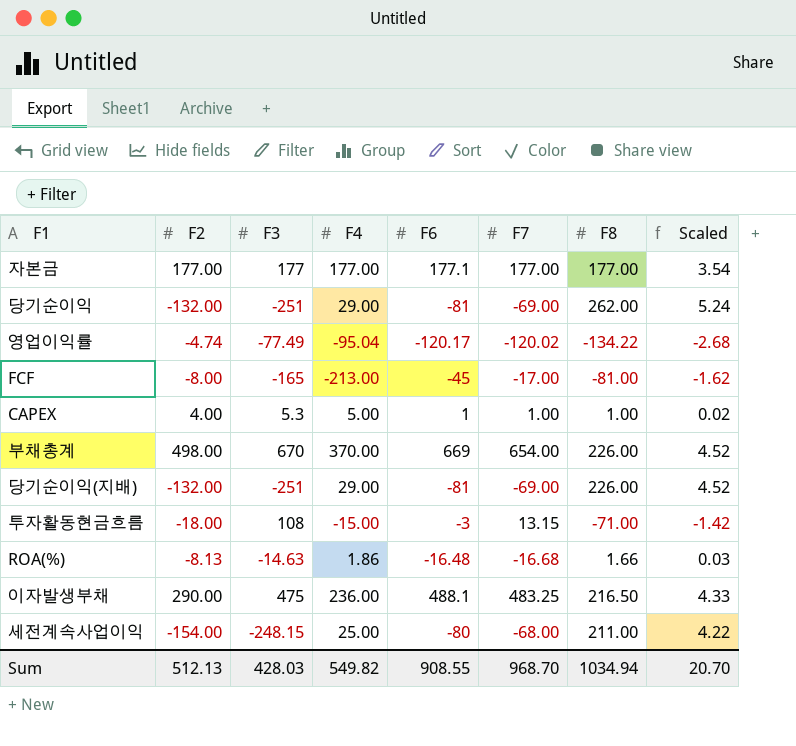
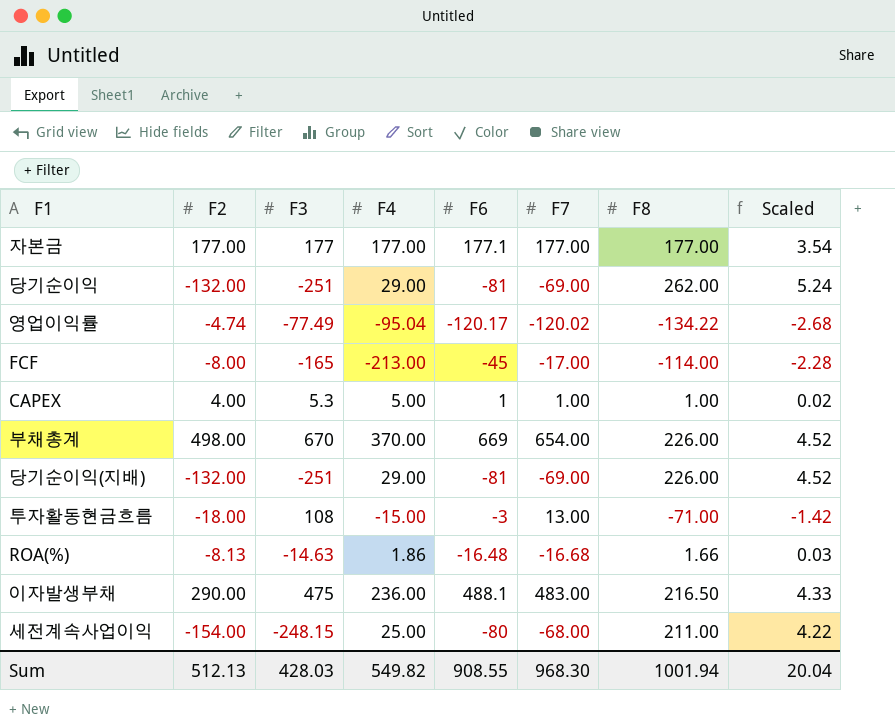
FCF | F8: -81.00 -> -114.00
FCF | Scaled: -1.62 -> -2.28
투자활동현금흐름 | F7: 13.15 -> 13.00
이자발생부채 | F7: 483.25 -> 483.00
Sum | F7: 968.70 -> 968.30
Sum | F8: 1034.94 -> 1001.94
Sum | Scaled: 20.70 -> 20.04

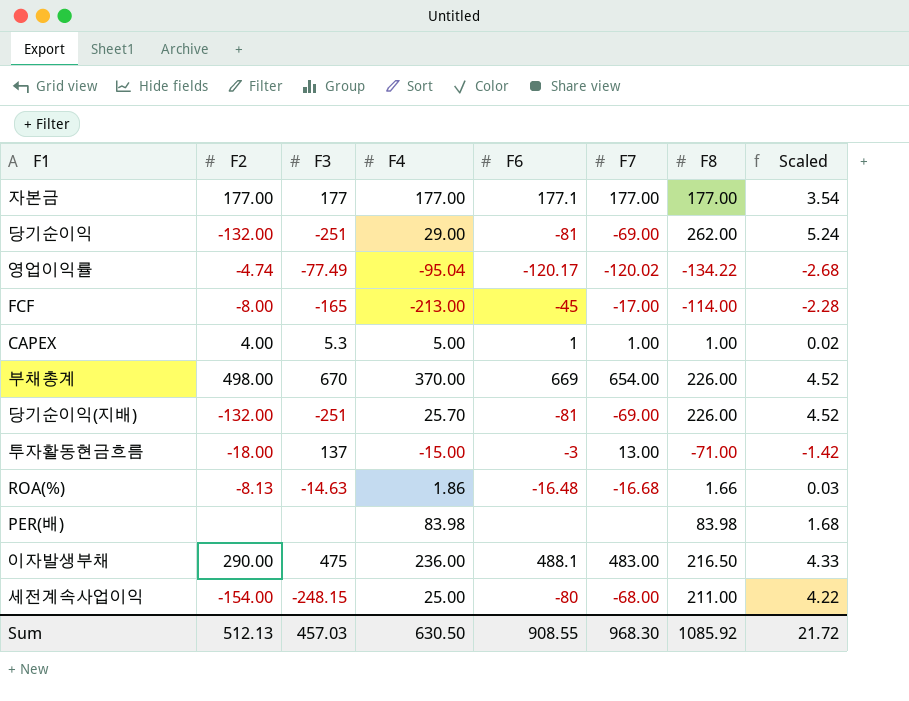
당기순이익(지배) | F4: 29.00 -> 25.70
투자활동현금흐름 | F3: 108 -> 137
row PER(배): none -> none | none | 83.98 | none | none | 83.98 | 1.68
Sum | F3: 428.03 -> 457.03
Sum | F4: 549.82 -> 630.50
Sum | F8: 1001.94 -> 1085.92
Sum | Scaled: 20.04 -> 21.72

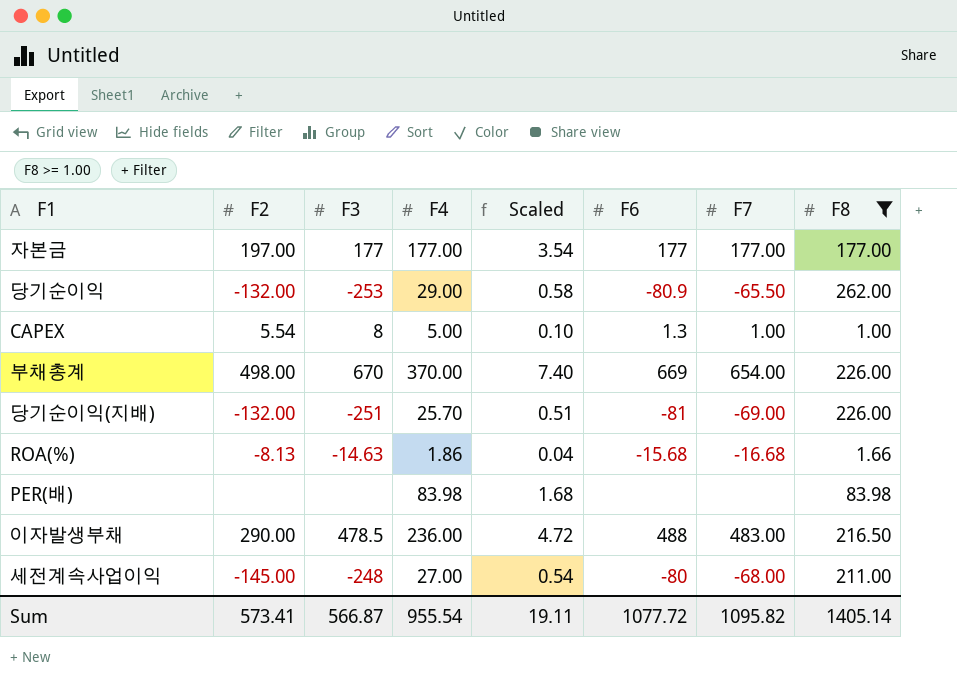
filter: none -> F8 >= 1.00
column Scaled | formula: [F8] * 0.02 -> [F4] * 0.02
column Scaled | position: 8 -> 5
자본금 | F2: 177.00 -> 197.00
자본금 | F6: 177.1 -> 177
당기순이익 | F3: -251 -> -253
당기순이익 | F6: -81 -> -80.9
당기순이익 | F7: -69.00 -> -65.50
CAPEX | F2: 4.00 -> 5.54
CAPEX | F3: 5.3 -> 8
CAPEX | F6: 1 -> 1.3
ROA(%) | F6: -16.48 -> -15.68
이자발생부채 | F3: 475 -> 478.5
이자발생부채 | F6: 488.1 -> 488
세전계속사업이익 | F2: -154.00 -> -145.00
세전계속사업이익 | F3: -248.15 -> -248
세전계속사업이익 | F4: 25.00 -> 27.00
Sum | F2: 512.13 -> 573.41
Sum | F3: 457.03 -> 566.87
Sum | F4: 630.50 -> 955.54
Sum | Scaled: 21.72 -> 19.11
Sum | F6: 908.55 -> 1077.72
Sum | F7: 968.30 -> 1095.82
Sum | F8: 1085.92 -> 1405.14

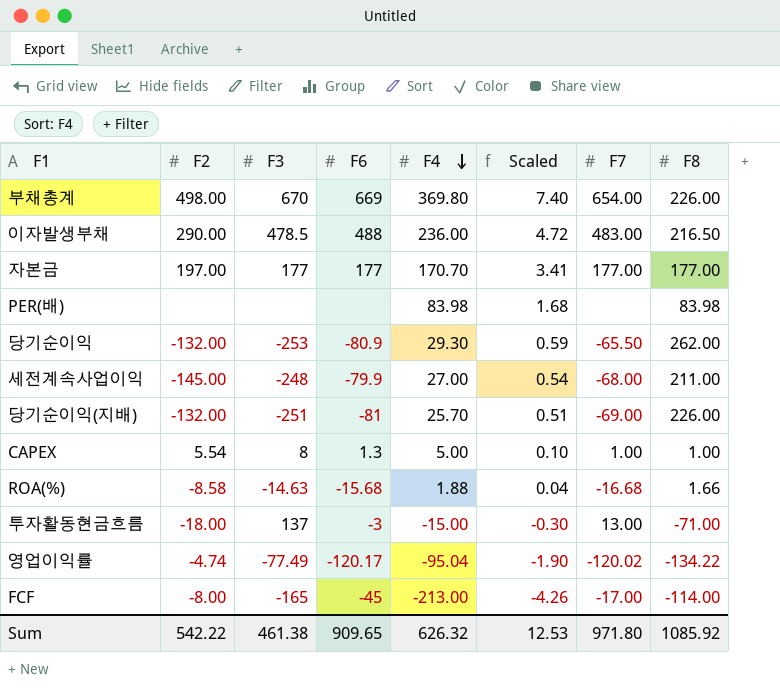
filter: F8 >= 1.00 -> none
row order: none -> F4 descending
column F6 | position: 6 -> 4
부채총계 | F4: 370.00 -> 369.80
자본금 | F4: 177.00 -> 170.70
자본금 | Scaled: 3.54 -> 3.41
당기순이익 | F4: 29.00 -> 29.30
당기순이익 | Scaled: 0.58 -> 0.59
세전계속사업이익 | F6: -80 -> -79.9
ROA(%) | F2: -8.13 -> -8.58
ROA(%) | F4: 1.86 -> 1.88
Sum | F2: 573.41 -> 542.22
Sum | F3: 566.87 -> 461.38
Sum | F6: 1077.72 -> 909.65
Sum | F4: 955.54 -> 626.32
Sum | Scaled: 19.11 -> 12.53
Sum | F7: 1095.82 -> 971.80
Sum | F8: 1405.14 -> 1085.92

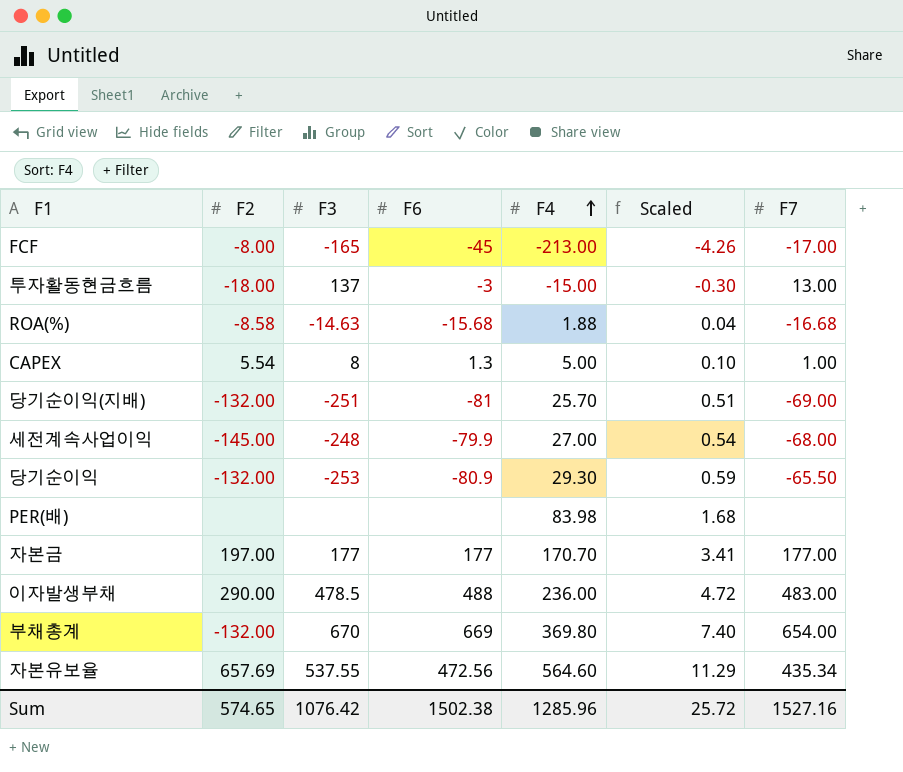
row order: F4 descending -> F4 ascending
column F8 | position: 8 -> none
row 영업이익률: -4.74 | -77.49 | -120.17 | -95.04 | -1.90 | -120.02 | -134.22 -> none
부채총계 | F2: 498.00 -> -132.00
row 자본유보율: none -> 657.69 | 537.55 | 472.56 | 564.60 | 11.29 | 435.34
Sum | F2: 542.22 -> 574.65
Sum | F3: 461.38 -> 1076.42
Sum | F6: 909.65 -> 1502.38
Sum | F4: 626.32 -> 1285.96
Sum | Scaled: 12.53 -> 25.72
Sum | F7: 971.80 -> 1527.16

